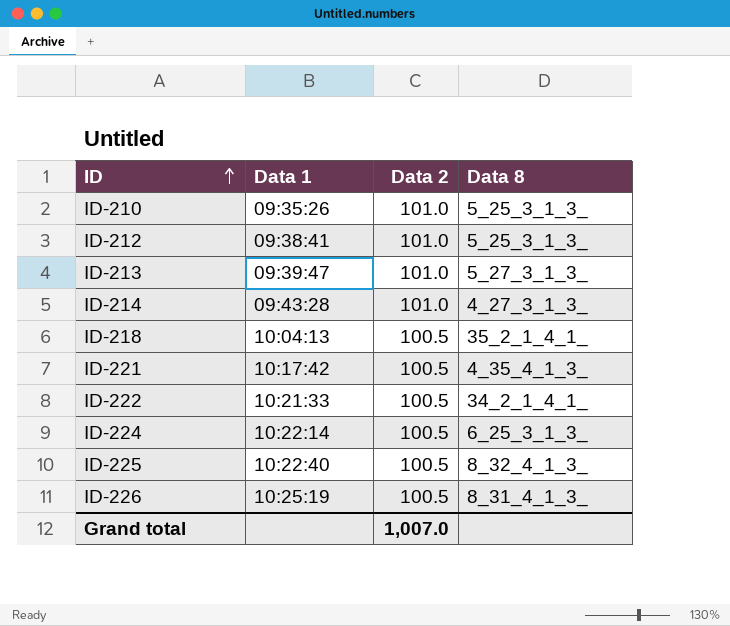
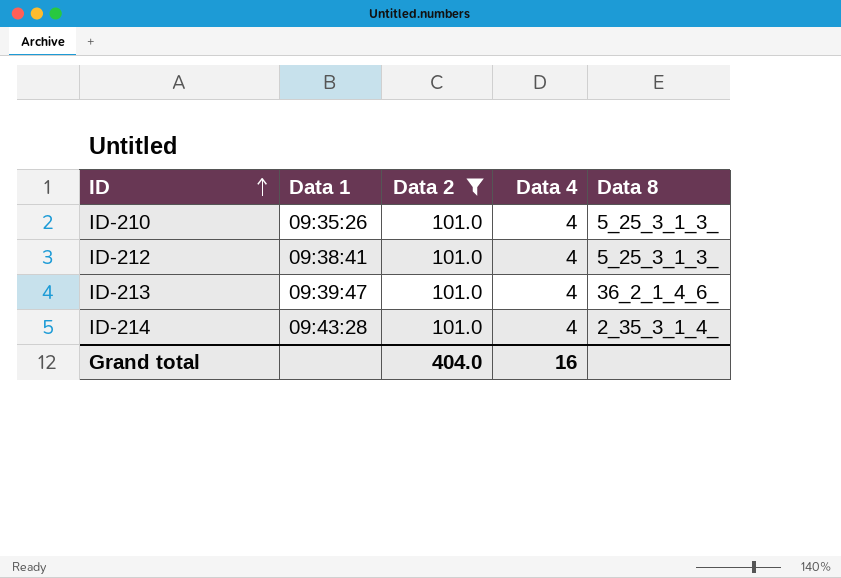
filter: none -> Data 2 = 101.0
column Data 4 | position: none -> 4
ID-213 | Data 8: 5_27_3_1_3_ -> 36_2_1_4_6_
ID-214 | Data 8: 4_27_3_1_3_ -> 2_35_3_1_4_
Grand total | Data 2: 1,007.0 -> 404.0

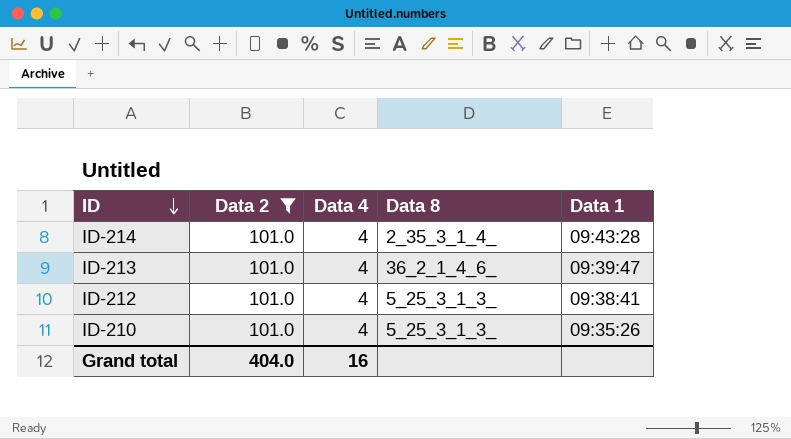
row order: ID ascending -> ID descending
column Data 1 | position: 2 -> 5

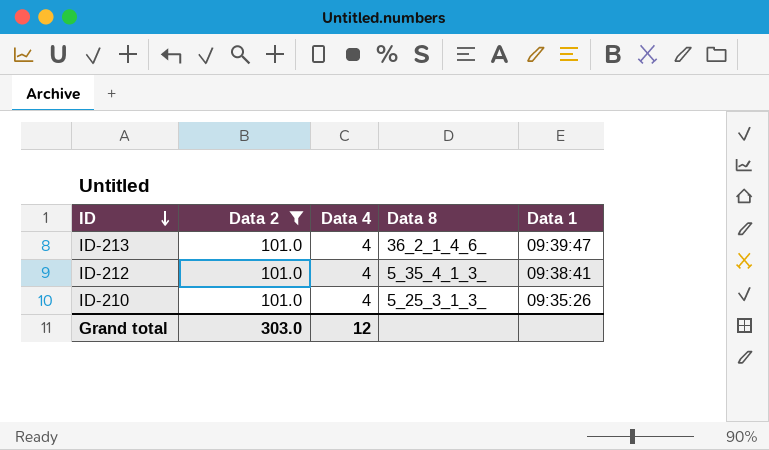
row ID-214: 101.0 | 4 | 2_35_3_1_4_ | 09:43:28 -> none
ID-212 | Data 8: 5_25_3_1_3_ -> 5_35_4_1_3_
Grand total | Data 2: 404.0 -> 303.0
Grand total | Data 4: 16 -> 12

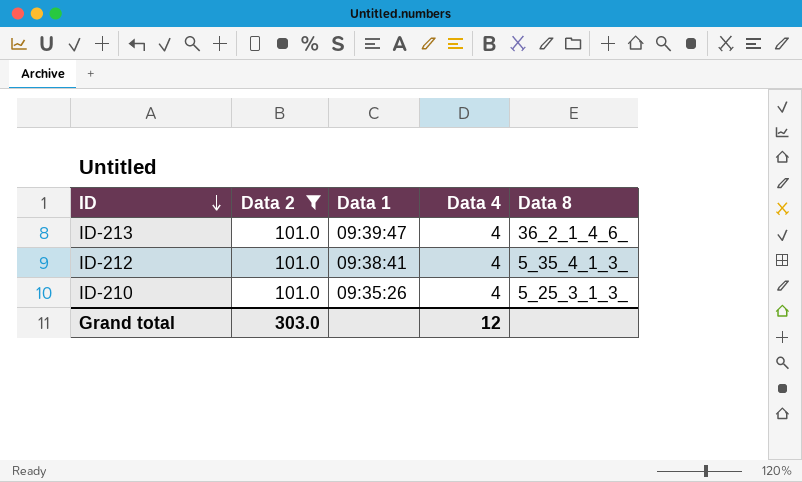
column Data 1 | position: 5 -> 3

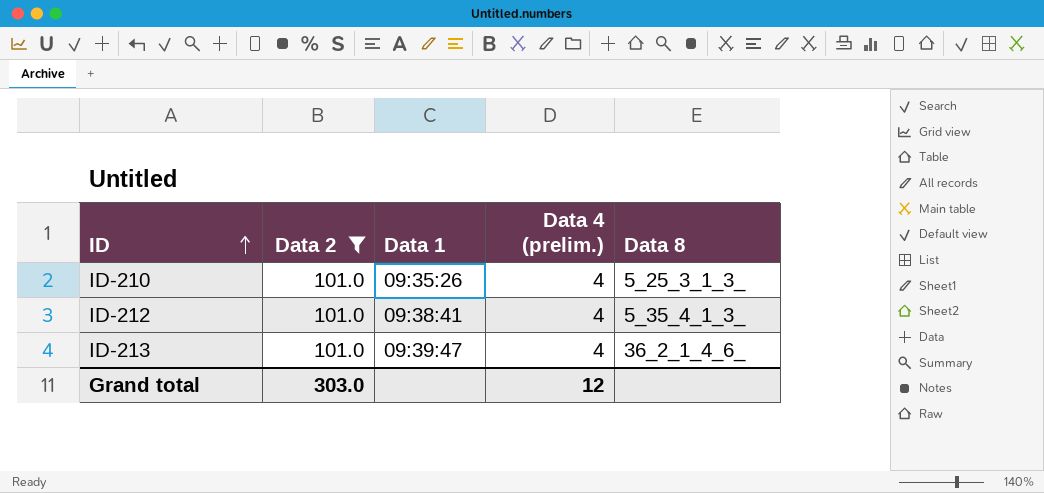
row order: ID descending -> ID ascending
column name: Data 4 -> Data 4 (prelim.)

